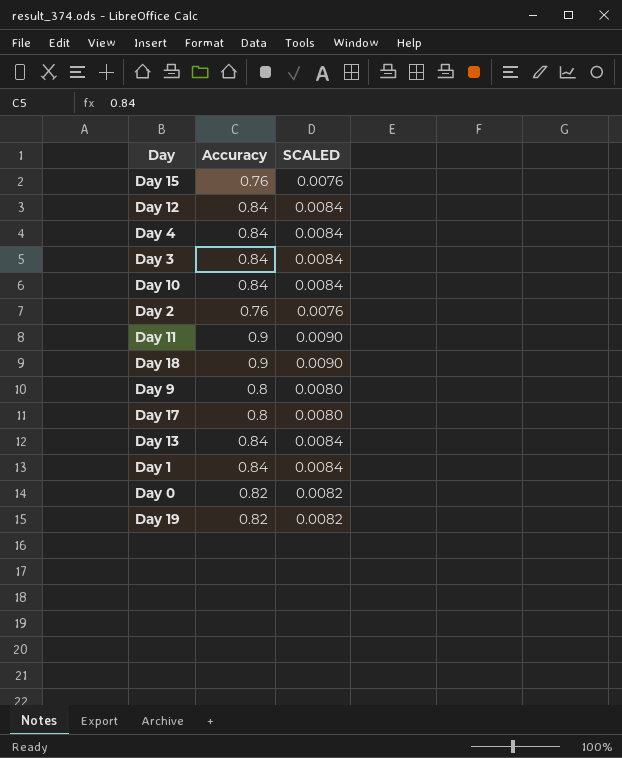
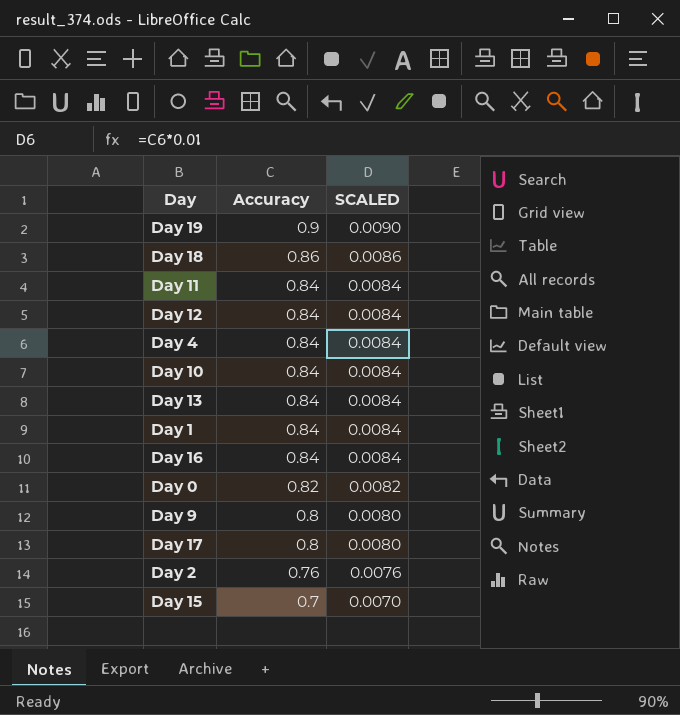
row order: none -> Accuracy descending
row Day 3: 0.84 | 0.0084 -> none
Day 19 | Accuracy: 0.82 -> 0.9
Day 19 | SCALED: 0.0082 -> 0.0090
Day 18 | Accuracy: 0.9 -> 0.86
Day 18 | SCALED: 0.0090 -> 0.0086
Day 11 | Accuracy: 0.9 -> 0.84
Day 11 | SCALED: 0.0090 -> 0.0084
row Day 16: none -> 0.84 | 0.0084
Day 15 | Accuracy: 0.76 -> 0.7
Day 15 | SCALED: 0.0076 -> 0.0070

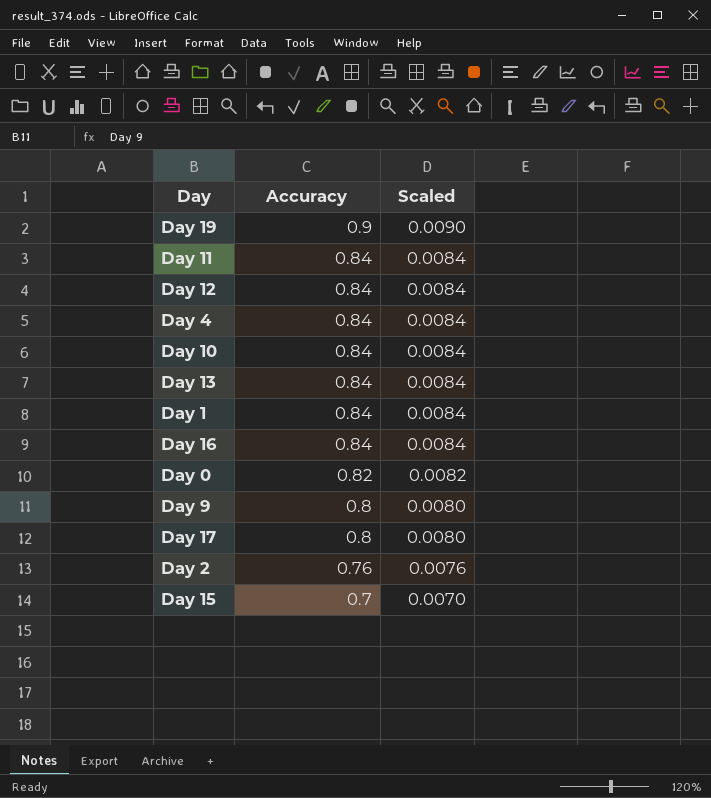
column name: SCALED -> Scaled
row Day 18: 0.86 | 0.0086 -> none

